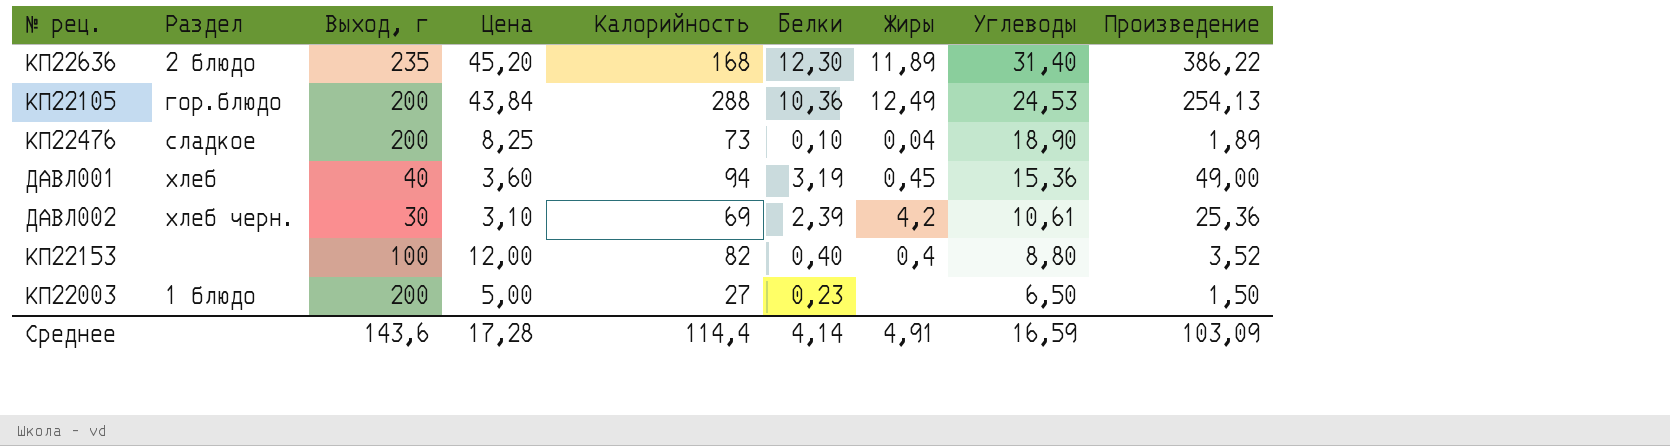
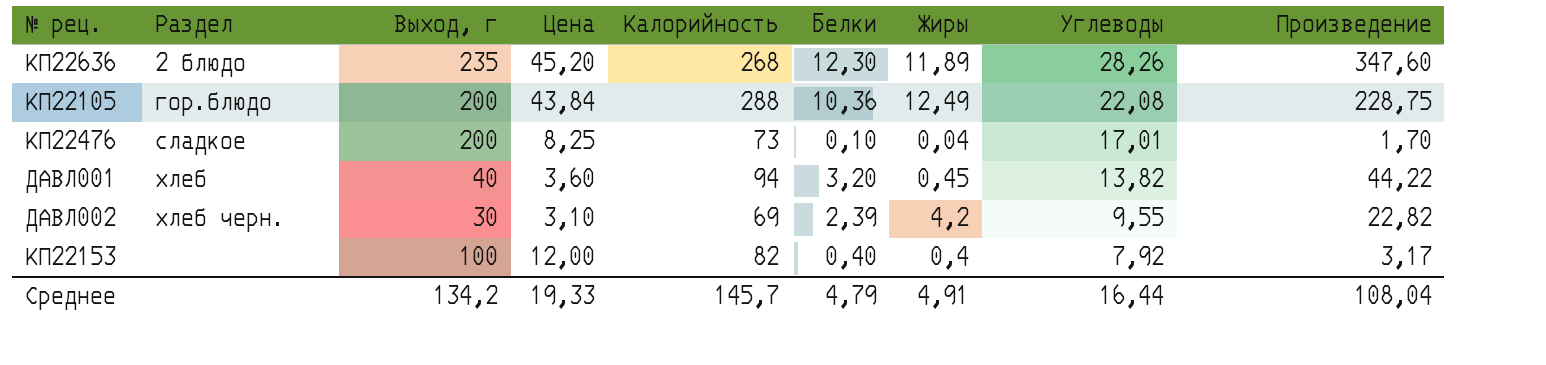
row КП22003: 1 блюдо | 200 | 5,00 | 27 | 0,23 | none | 6,50 | 1,50 -> none
КП22636 | Калорийность: 168 -> 268
КП22636 | Углеводы: 31,40 -> 28,26
КП22636 | Произведение: 386,22 -> 347,60
КП22105 | Углеводы: 24,53 -> 22,08
КП22105 | Произведение: 254,13 -> 228,75
КП22476 | Углеводы: 18,90 -> 17,01
КП22476 | Произведение: 1,89 -> 1,70
ДАВЛ001 | Белки: 3,19 -> 3,20
ДАВЛ001 | Углеводы: 15,36 -> 13,82
ДАВЛ001 | Произведение: 49,00 -> 44,22
ДАВЛ002 | Углеводы: 10,61 -> 9,55
ДАВЛ002 | Произведение: 25,36 -> 22,82
КП22153 | Углеводы: 8,80 -> 7,92
КП22153 | Произведение: 3,52 -> 3,17
Среднее | Выход, г: 143,6 -> 134,2
Среднее | Цена: 17,28 -> 19,33
Среднее | Калорийность: 114,4 -> 145,7
Среднее | Белки: 4,14 -> 4,79
Среднее | Углеводы: 16,59 -> 16,44
Среднее | Произведение: 103,09 -> 108,04

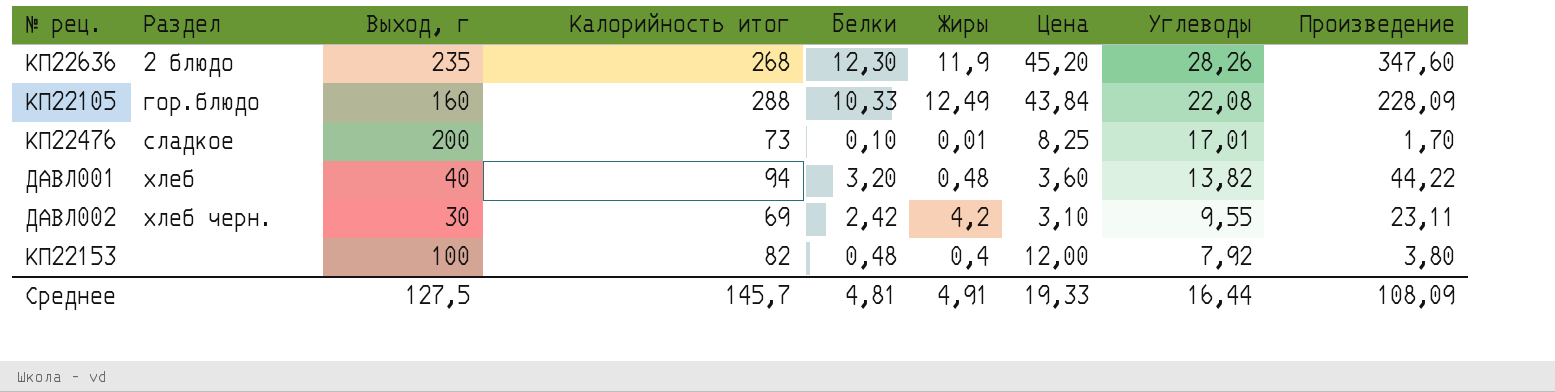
column name: Калорийность -> Калорийность итог
column Цена | position: 4 -> 7
КП22636 | Жиры: 11,89 -> 11,9
КП22105 | Выход, г: 200 -> 160
КП22105 | Белки: 10,36 -> 10,33
КП22105 | Произведение: 228,75 -> 228,09
КП22476 | Жиры: 0,04 -> 0,01
ДАВЛ001 | Жиры: 0,45 -> 0,48
ДАВЛ002 | Белки: 2,39 -> 2,42
ДАВЛ002 | Произведение: 22,82 -> 23,11
КП22153 | Белки: 0,40 -> 0,48
КП22153 | Произведение: 3,17 -> 3,80
Среднее | Выход, г: 134,2 -> 127,5
Среднее | Белки: 4,79 -> 4,81
Среднее | Произведение: 108,04 -> 108,09

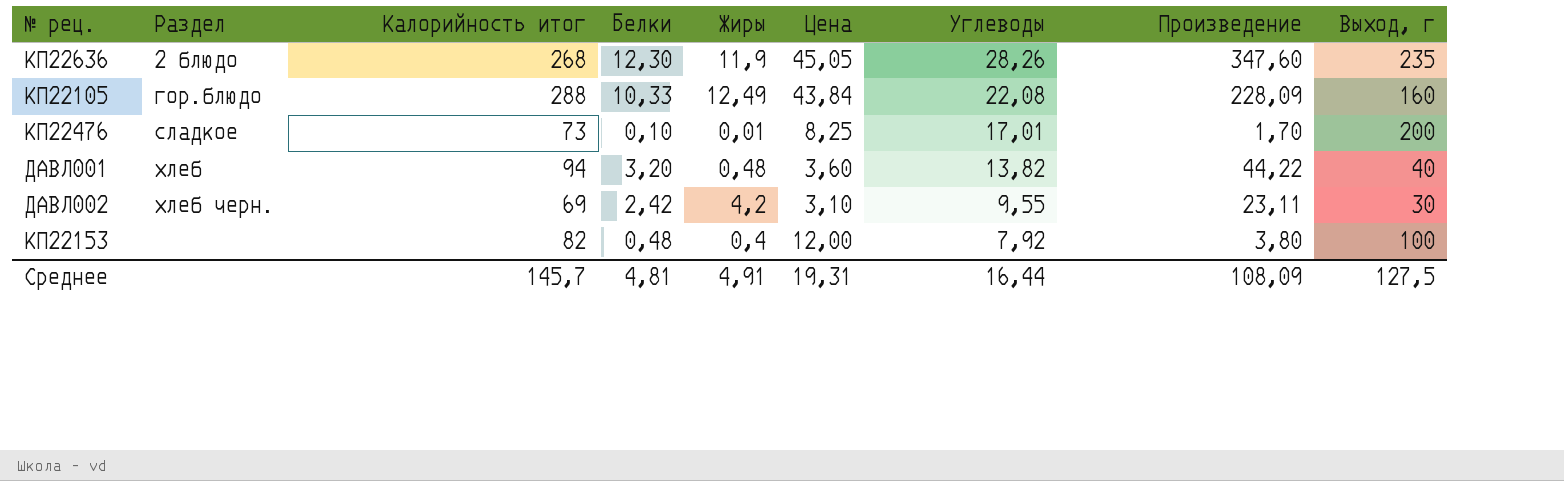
column Выход, г | position: 3 -> 9
КП22636 | Цена: 45,20 -> 45,05
Среднее | Цена: 19,33 -> 19,31

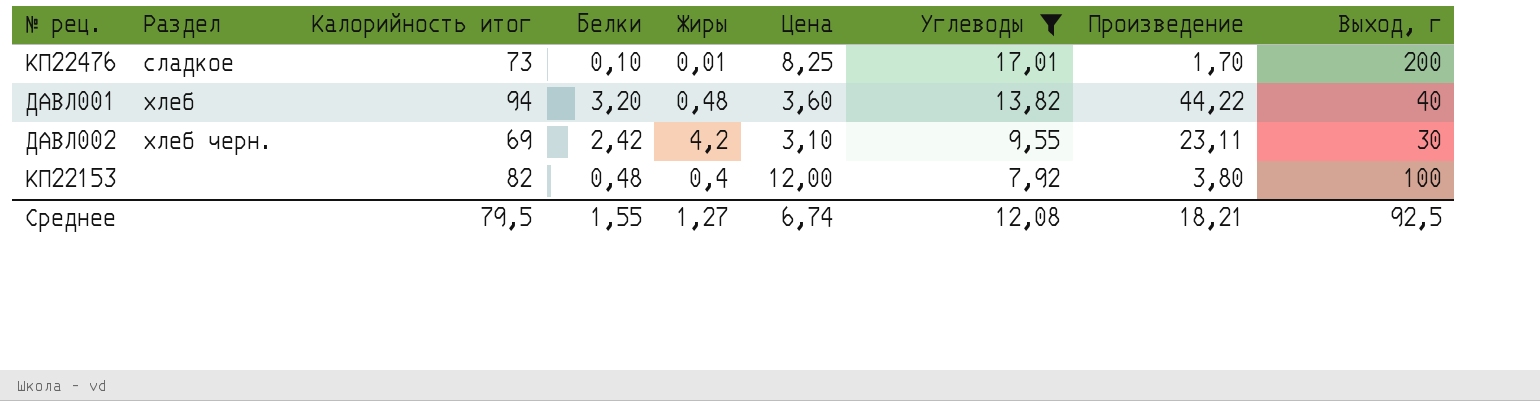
filter: none -> Углеводы <= 17,01
Среднее | Калорийность итог: 145,7 -> 79,5
Среднее | Белки: 4,81 -> 1,55
Среднее | Жиры: 4,91 -> 1,27
Среднее | Цена: 19,31 -> 6,74
Среднее | Углеводы: 16,44 -> 12,08
Среднее | Произведение: 108,09 -> 18,21
Среднее | Выход, г: 127,5 -> 92,5

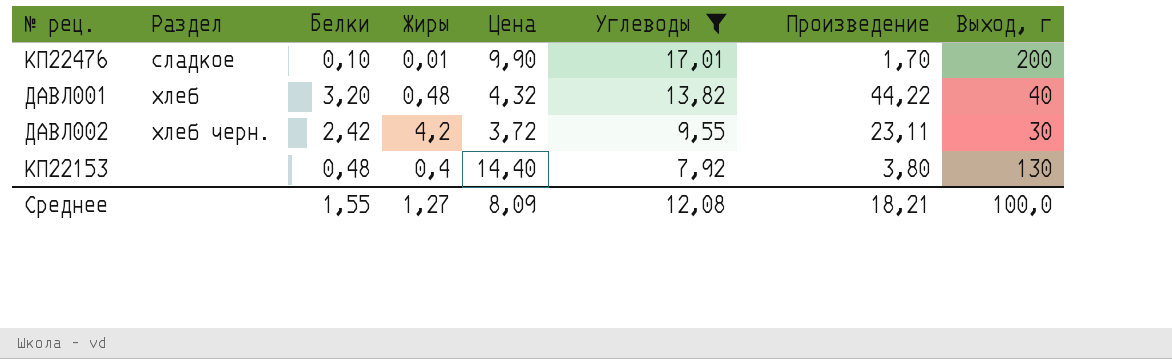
column Калорийность итог | position: 3 -> none
КП22476 | Цена: 8,25 -> 9,90
ДАВЛ001 | Цена: 3,60 -> 4,32
ДАВЛ002 | Цена: 3,10 -> 3,72
КП22153 | Цена: 12,00 -> 14,40
КП22153 | Выход, г: 100 -> 130
Среднее | Цена: 6,74 -> 8,09
Среднее | Выход, г: 92,5 -> 100,0

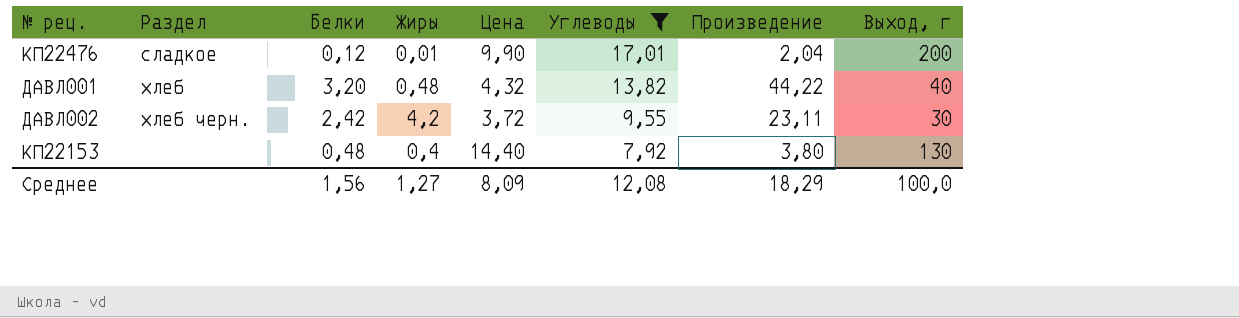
КП22476 | Белки: 0,10 -> 0,12
КП22476 | Произведение: 1,70 -> 2,04
Среднее | Белки: 1,55 -> 1,56
Среднее | Произведение: 18,21 -> 18,29

